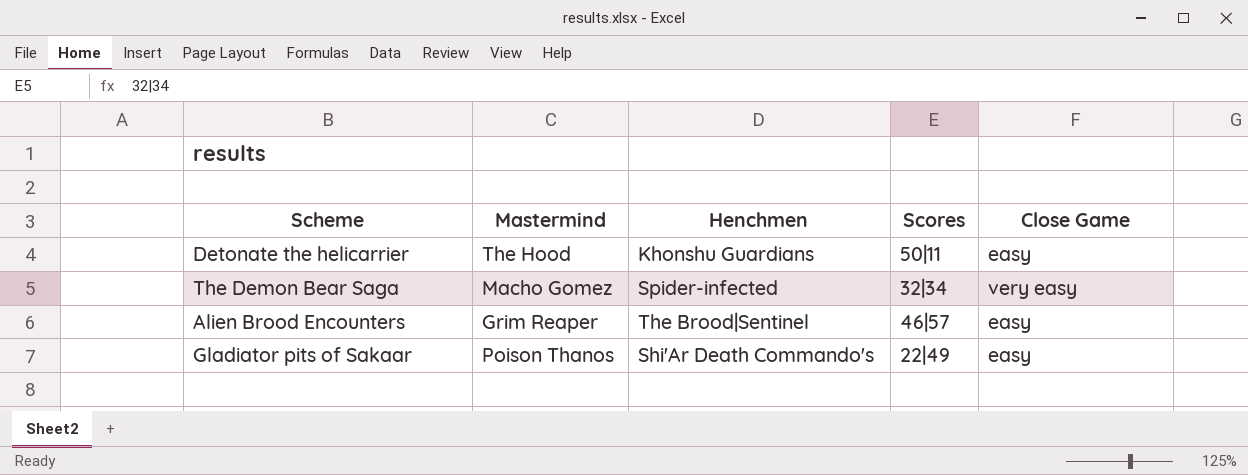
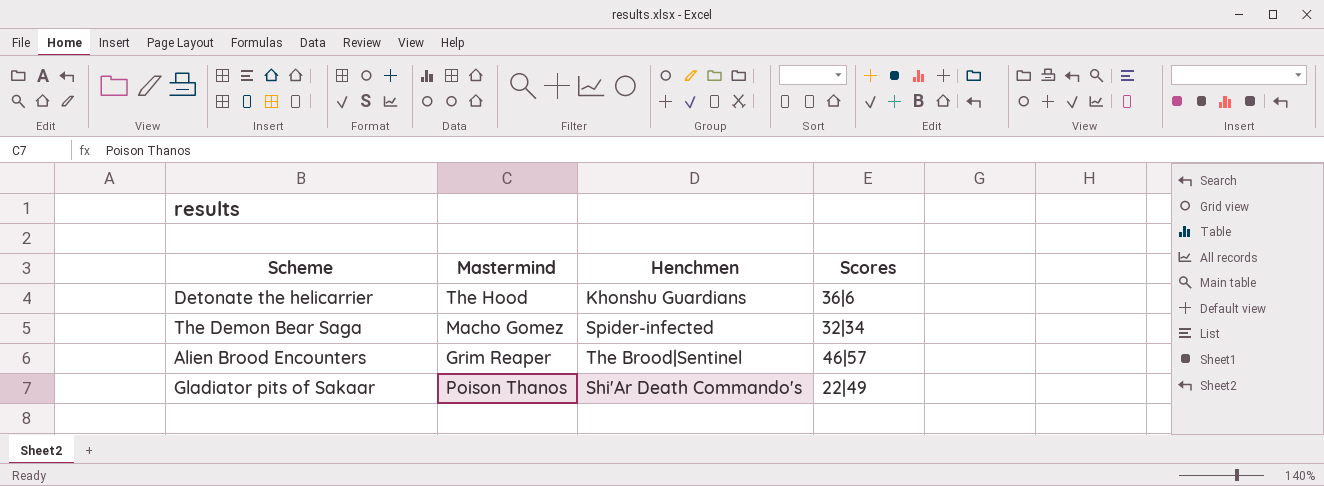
column Close Game | position: 5 -> none
Detonate the helicarrier | Scores: 50|11 -> 36|6

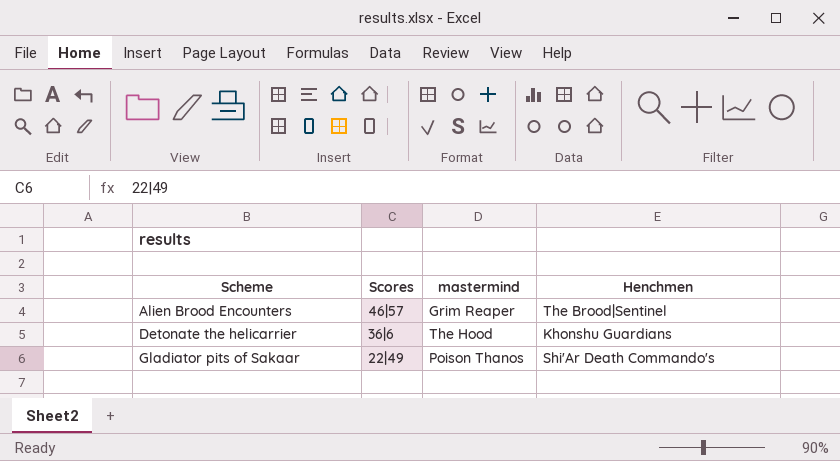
row order: none -> Scheme ascending
column Scores | position: 4 -> 2
column name: Mastermind -> mastermind
row The Demon Bear Saga: Macho Gomez | Spider-infected | 32|34 -> none

